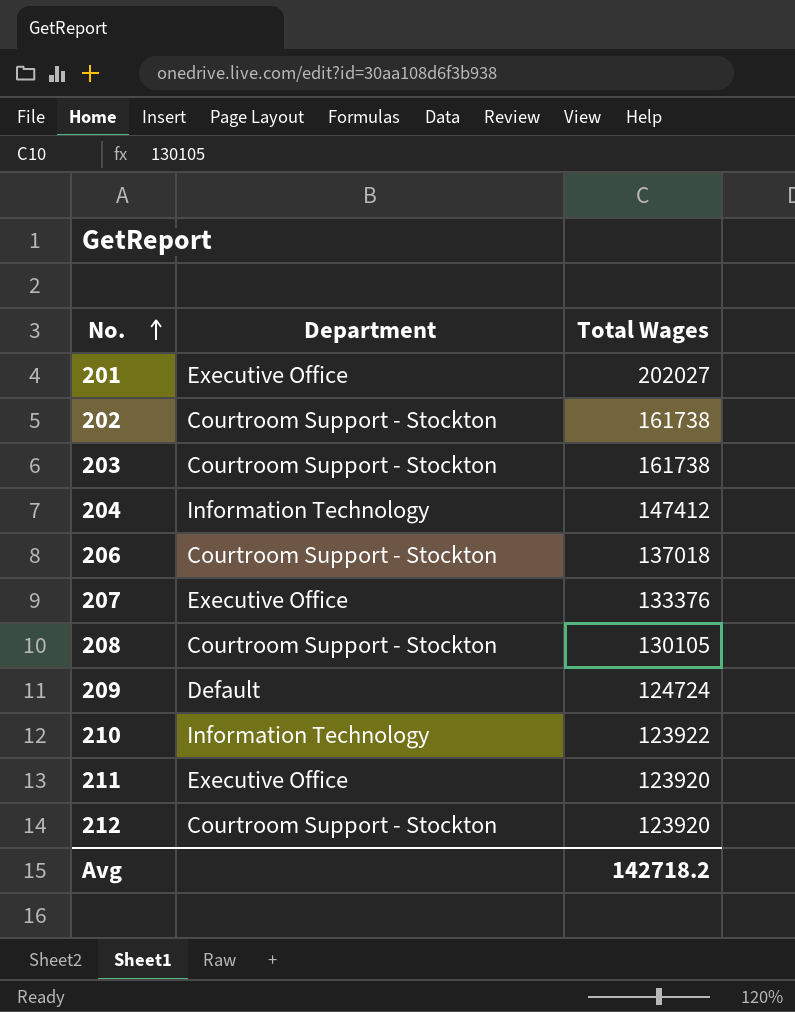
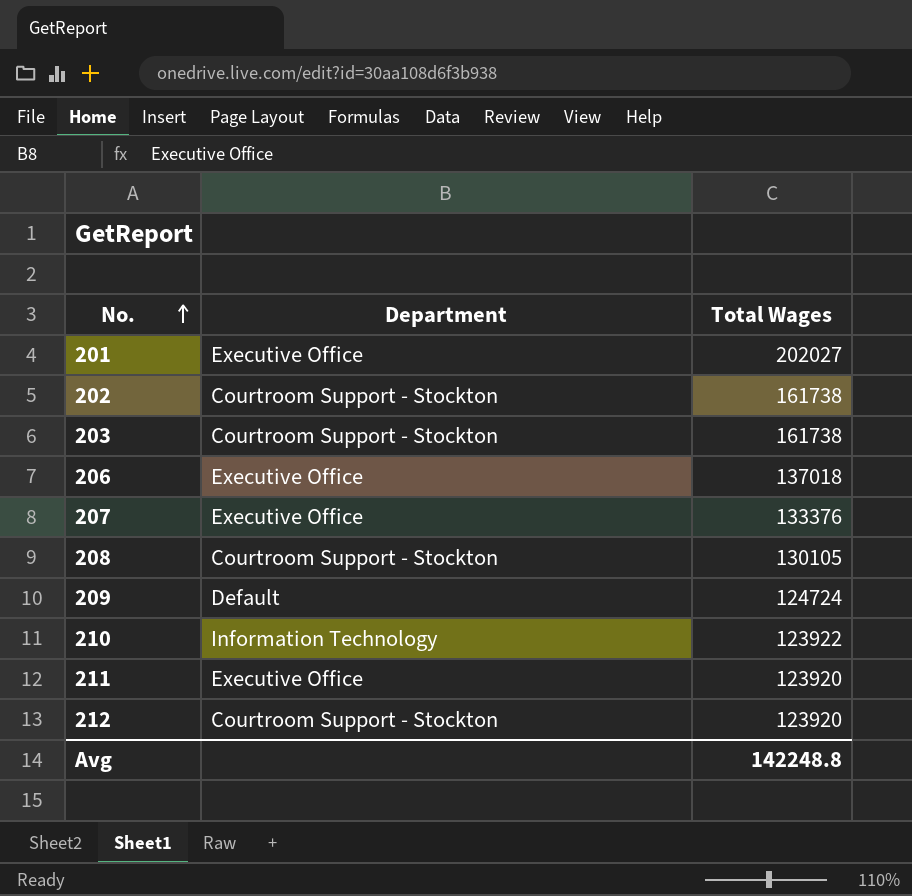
row 204: Information Technology | 147412 -> none
206 | Department: Courtroom Support - Stockton -> Executive Office
Avg | Total Wages: 142718.2 -> 142248.8

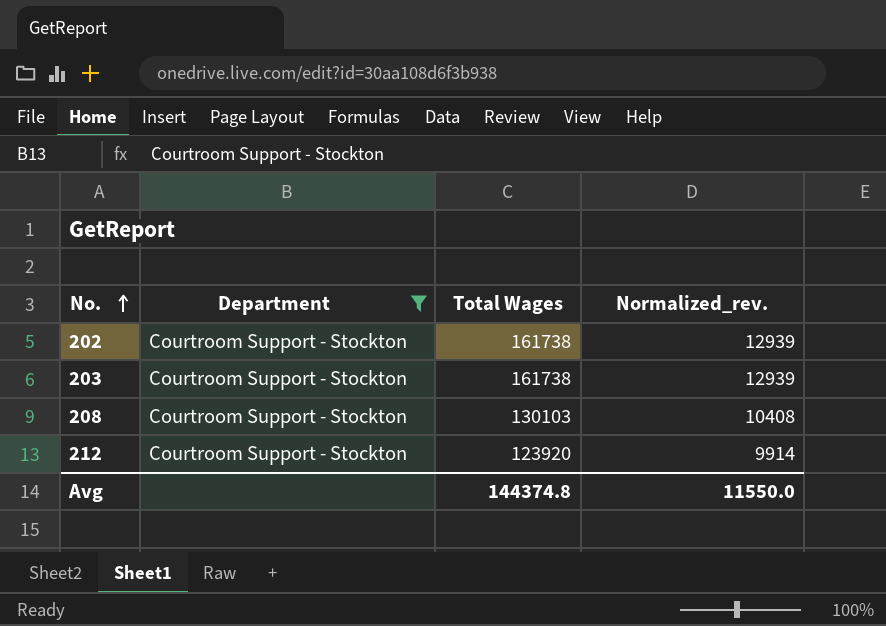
filter: none -> Department = Courtroom Support - Stockton
column Normalized_rev. | formula: none -> [Total Wages] * 0.08
208 | Total Wages: 130105 -> 130103
Avg | Total Wages: 142248.8 -> 144374.8

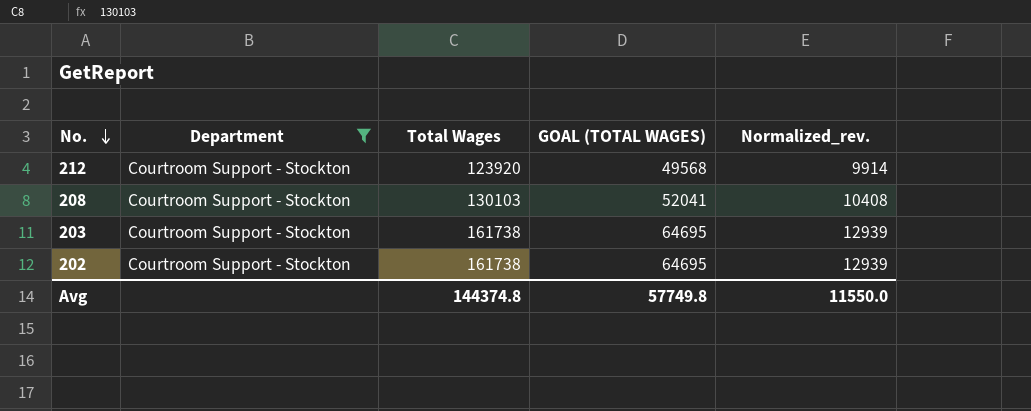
row order: No. ascending -> No. descending
column GOAL (TOTAL WAGES) | formula: none -> [Total Wages] * 0.4

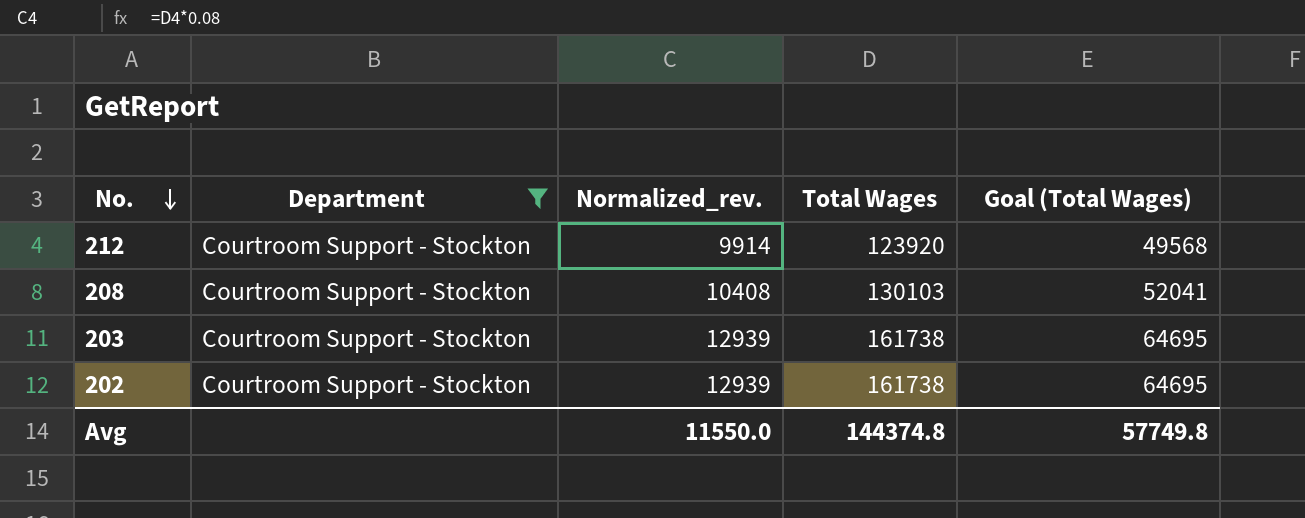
column Normalized_rev. | position: 5 -> 3
column name: GOAL (TOTAL WAGES) -> Goal (Total Wages)

